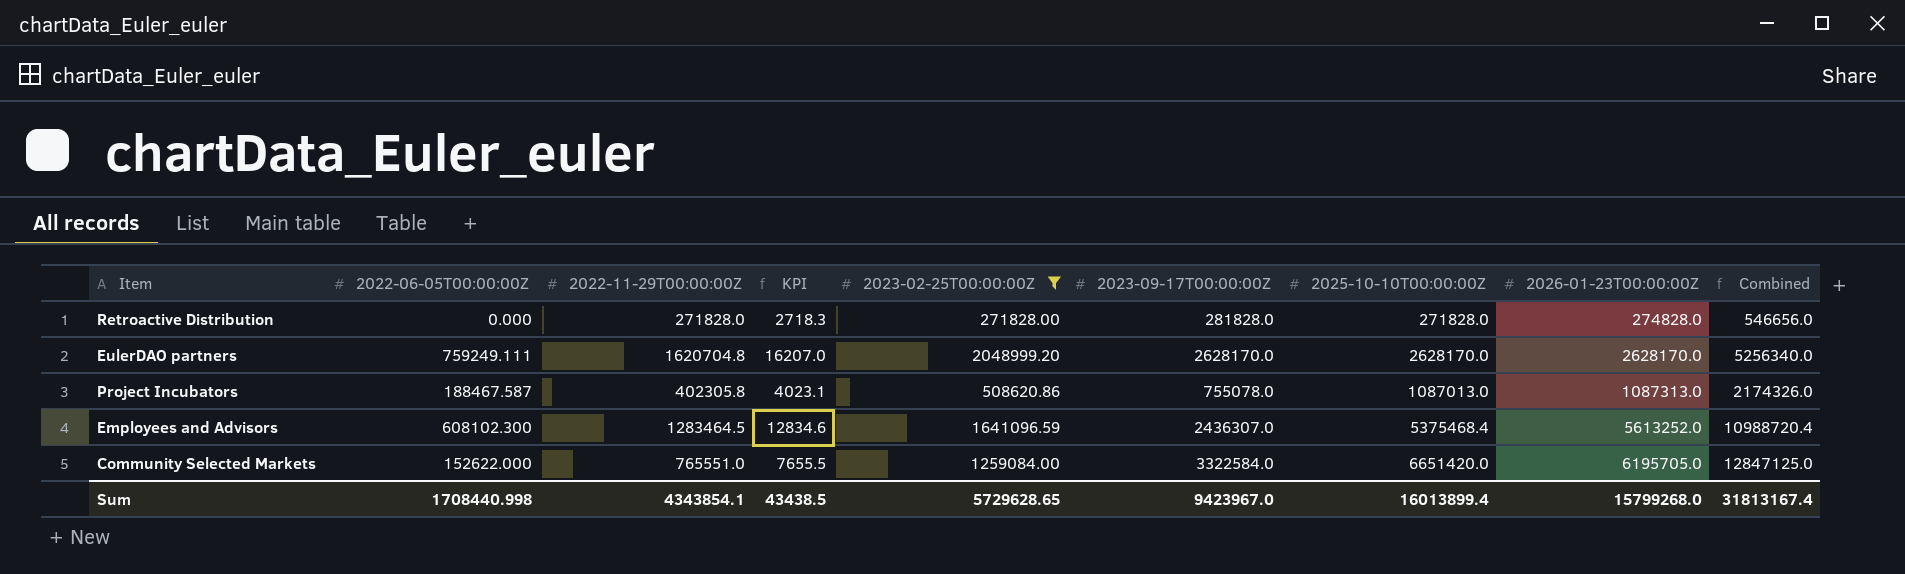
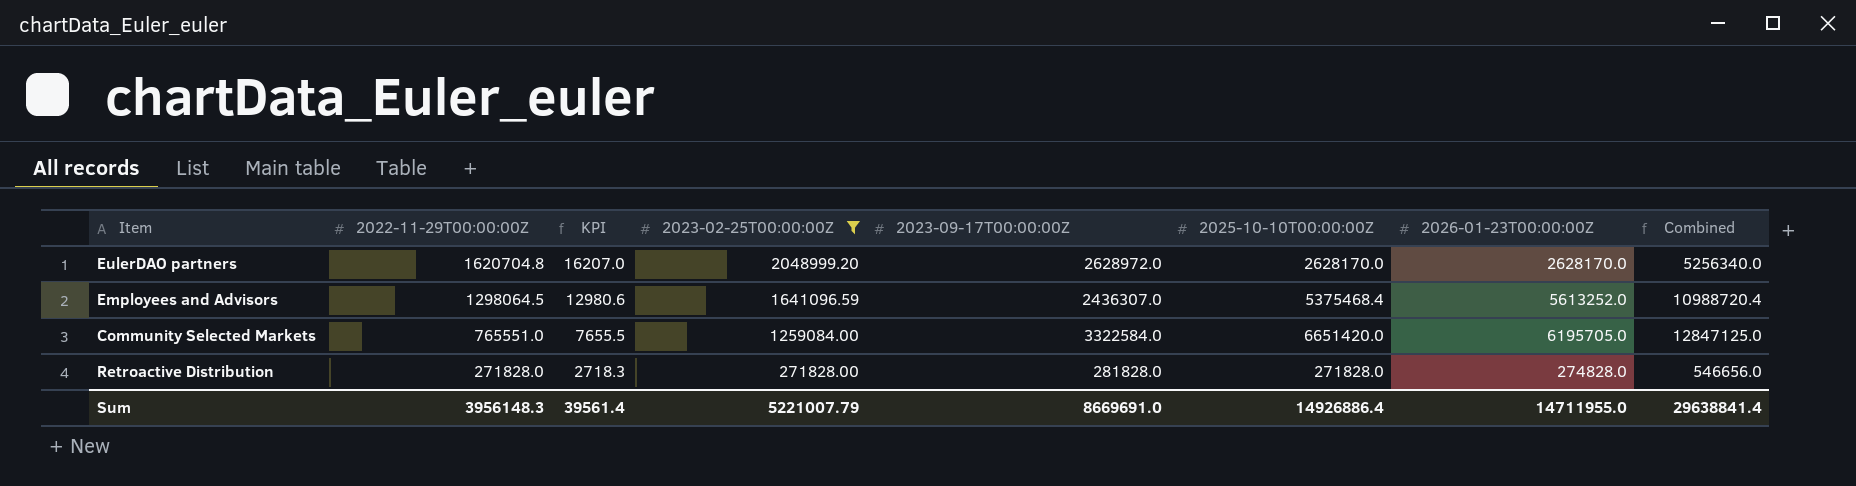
row order: none -> 2022-11-29T00:00:00Z descending
column 2022-06-05T00:00:00Z | position: 2 -> none
row Project Incubators: 188467.587 | 402305.8 | 4023.1 | 508620.86 | 755078.0 | 1087013.0 | 1087313.0 | 2174326.0 -> none
EulerDAO partners | 2023-09-17T00:00:00Z: 2628170.0 -> 2628972.0
Employees and Advisors | 2022-11-29T00:00:00Z: 1283464.5 -> 1298064.5
Employees and Advisors | KPI: 12834.6 -> 12980.6
Sum | 2022-11-29T00:00:00Z: 4343854.1 -> 3956148.3
Sum | KPI: 43438.5 -> 39561.4
Sum | 2023-02-25T00:00:00Z: 5729628.65 -> 5221007.79
Sum | 2023-09-17T00:00:00Z: 9423967.0 -> 8669691.0
Sum | 2025-10-10T00:00:00Z: 16013899.4 -> 14926886.4
Sum | 2026-01-23T00:00:00Z: 15799268.0 -> 14711955.0
Sum | Combined: 31813167.4 -> 29638841.4

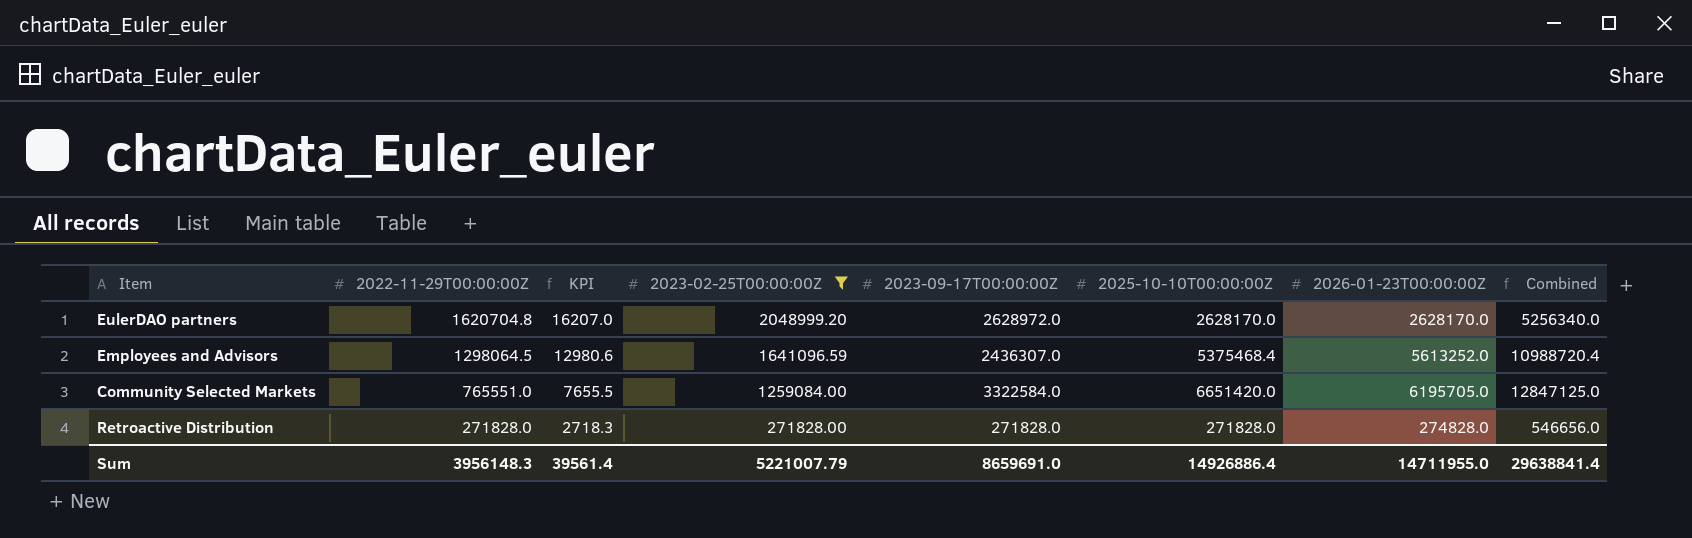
Retroactive Distribution | 2023-09-17T00:00:00Z: 281828.0 -> 271828.0
Sum | 2023-09-17T00:00:00Z: 8669691.0 -> 8659691.0

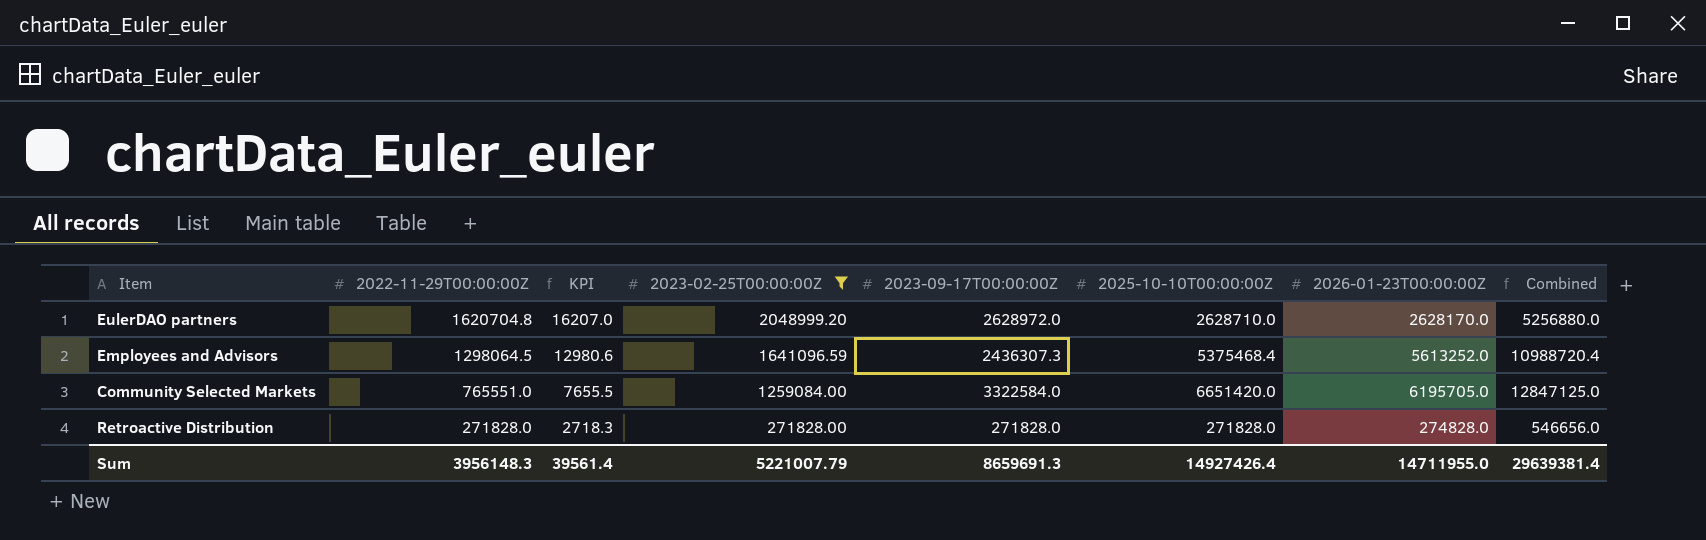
EulerDAO partners | 2025-10-10T00:00:00Z: 2628170.0 -> 2628710.0
EulerDAO partners | Combined: 5256340.0 -> 5256880.0
Employees and Advisors | 2023-09-17T00:00:00Z: 2436307.0 -> 2436307.3
Sum | 2023-09-17T00:00:00Z: 8659691.0 -> 8659691.3
Sum | 2025-10-10T00:00:00Z: 14926886.4 -> 14927426.4
Sum | Combined: 29638841.4 -> 29639381.4

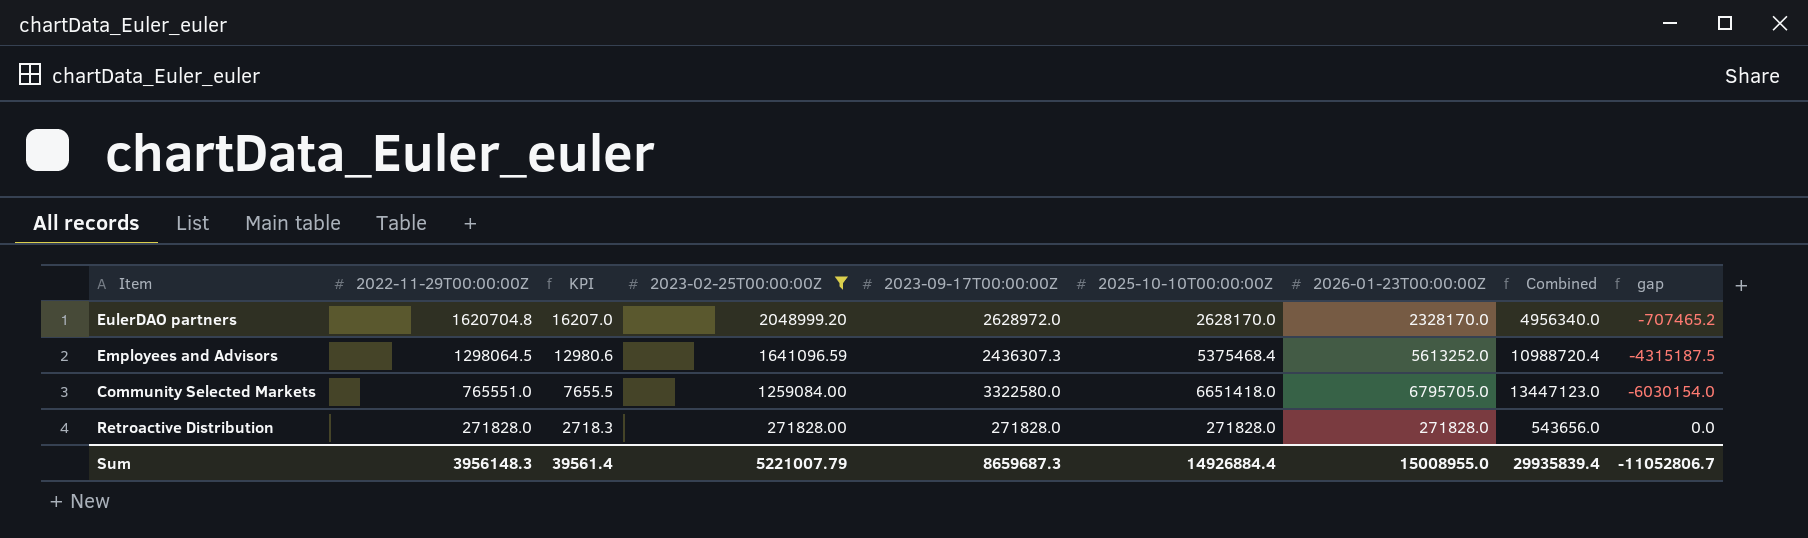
column gap | formula: none -> [2022-11-29T00:00:00Z] - [2026-01-23T00:00:00Z]
EulerDAO partners | 2025-10-10T00:00:00Z: 2628710.0 -> 2628170.0
EulerDAO partners | 2026-01-23T00:00:00Z: 2628170.0 -> 2328170.0
EulerDAO partners | Combined: 5256880.0 -> 4956340.0
Community Selected Markets | 2023-09-17T00:00:00Z: 3322584.0 -> 3322580.0
Community Selected Markets | 2025-10-10T00:00:00Z: 6651420.0 -> 6651418.0
Community Selected Markets | 2026-01-23T00:00:00Z: 6195705.0 -> 6795705.0
Community Selected Markets | Combined: 12847125.0 -> 13447123.0
Retroactive Distribution | 2026-01-23T00:00:00Z: 274828.0 -> 271828.0
Retroactive Distribution | Combined: 546656.0 -> 543656.0
Sum | 2023-09-17T00:00:00Z: 8659691.3 -> 8659687.3
Sum | 2025-10-10T00:00:00Z: 14927426.4 -> 14926884.4
Sum | 2026-01-23T00:00:00Z: 14711955.0 -> 15008955.0
Sum | Combined: 29639381.4 -> 29935839.4

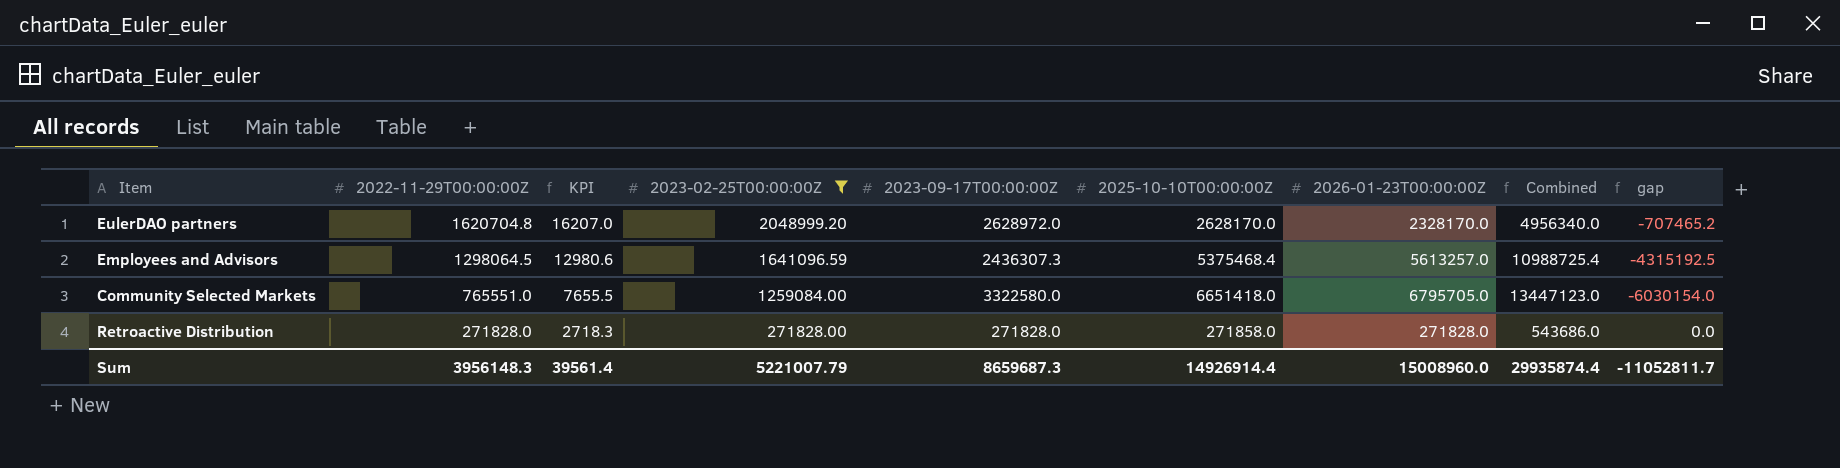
Employees and Advisors | 2026-01-23T00:00:00Z: 5613252.0 -> 5613257.0
Employees and Advisors | Combined: 10988720.4 -> 10988725.4
Employees and Advisors | gap: -4315187.5 -> -4315192.5
Retroactive Distribution | 2025-10-10T00:00:00Z: 271828.0 -> 271858.0
Retroactive Distribution | Combined: 543656.0 -> 543686.0
Sum | 2025-10-10T00:00:00Z: 14926884.4 -> 14926914.4
Sum | 2026-01-23T00:00:00Z: 15008955.0 -> 15008960.0
Sum | Combined: 29935839.4 -> 29935874.4
Sum | gap: -11052806.7 -> -11052811.7

